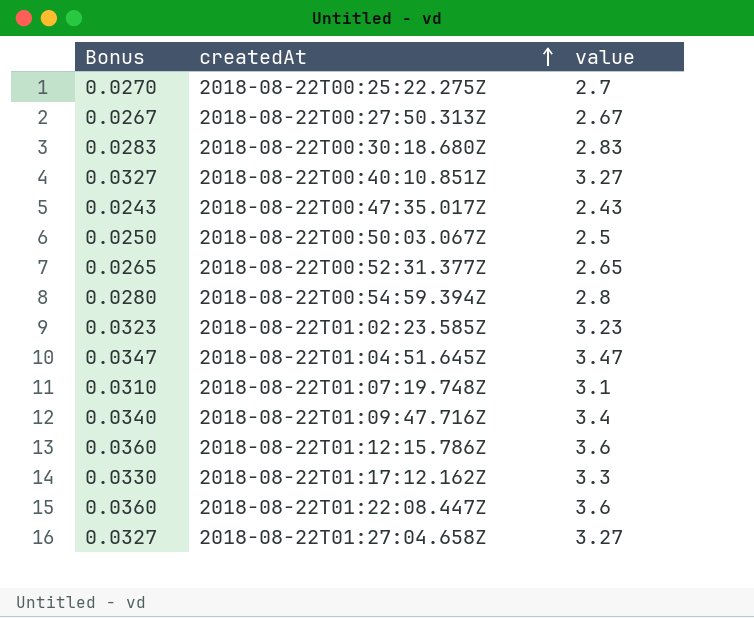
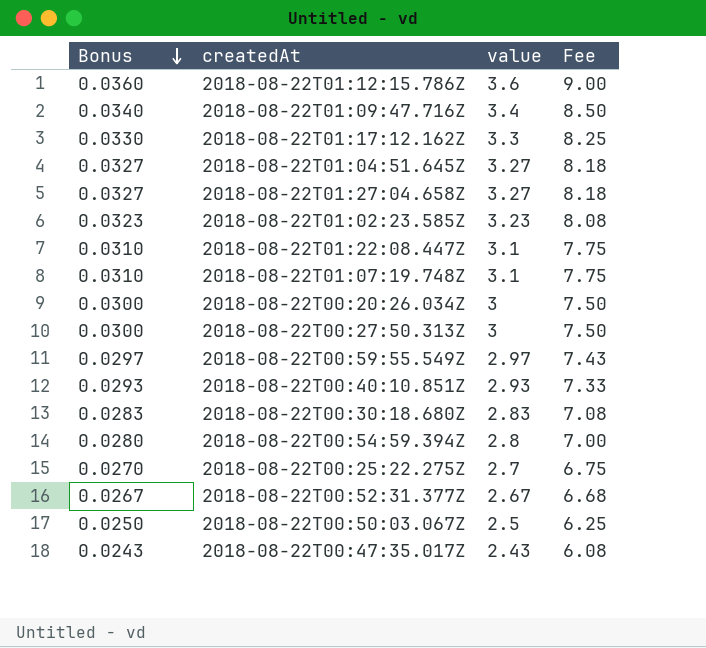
row order: createdAt ascending -> Bonus descending
column Fee | formula: none -> [value] * 2.5
2018-08-22T01:04:51.645Z | Bonus: 0.0347 -> 0.0327
2018-08-22T01:04:51.645Z | value: 3.47 -> 3.27
2018-08-22T01:22:08.447Z | Bonus: 0.0360 -> 0.0310
2018-08-22T01:22:08.447Z | value: 3.6 -> 3.1
row 2018-08-22T00:20:26.034Z: none -> 0.0300 | 3 | 7.50
2018-08-22T00:27:50.313Z | Bonus: 0.0267 -> 0.0300
2018-08-22T00:27:50.313Z | value: 2.67 -> 3
row 2018-08-22T00:59:55.549Z: none -> 0.0297 | 2.97 | 7.43
2018-08-22T00:40:10.851Z | Bonus: 0.0327 -> 0.0293
2018-08-22T00:40:10.851Z | value: 3.27 -> 2.93
2018-08-22T00:52:31.377Z | Bonus: 0.0265 -> 0.0267
2018-08-22T00:52:31.377Z | value: 2.65 -> 2.67

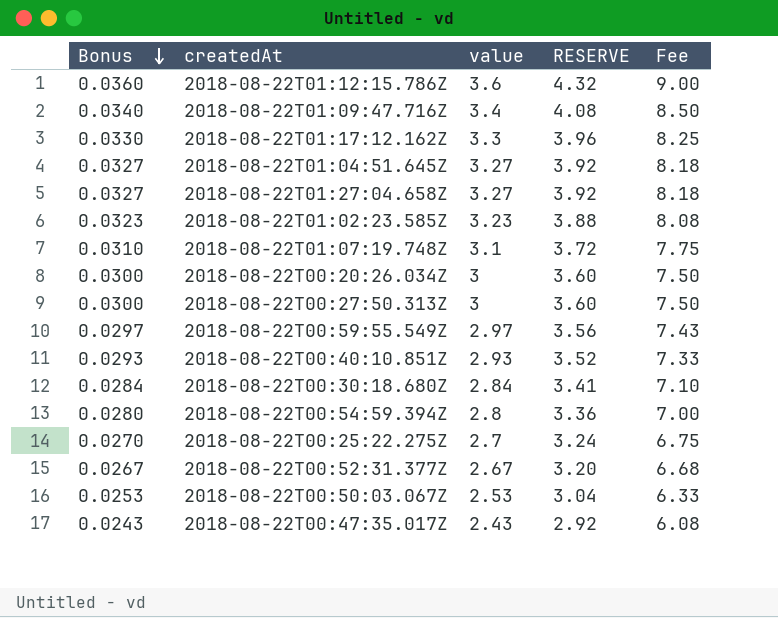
column RESERVE | formula: none -> [value] * 1.2
row 2018-08-22T01:22:08.447Z: 0.0310 | 3.1 | 7.75 -> none
2018-08-22T00:30:18.680Z | Bonus: 0.0283 -> 0.0284
2018-08-22T00:30:18.680Z | value: 2.83 -> 2.84
2018-08-22T00:30:18.680Z | Fee: 7.08 -> 7.10
2018-08-22T00:50:03.067Z | Bonus: 0.0250 -> 0.0253
2018-08-22T00:50:03.067Z | value: 2.5 -> 2.53
2018-08-22T00:50:03.067Z | Fee: 6.25 -> 6.33

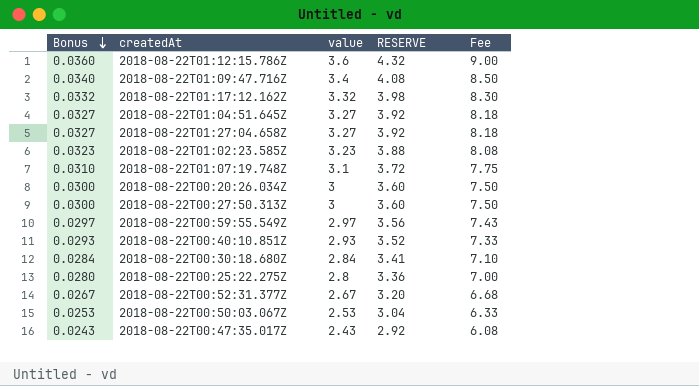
row 2018-08-22T00:54:59.394Z: 0.0280 | 2.8 | 3.36 | 7.00 -> none
2018-08-22T01:17:12.162Z | Bonus: 0.0330 -> 0.0332
2018-08-22T01:17:12.162Z | value: 3.3 -> 3.32
2018-08-22T01:17:12.162Z | RESERVE: 3.96 -> 3.98
2018-08-22T01:17:12.162Z | Fee: 8.25 -> 8.30
2018-08-22T00:25:22.275Z | Bonus: 0.0270 -> 0.0280
2018-08-22T00:25:22.275Z | value: 2.7 -> 2.8
2018-08-22T00:25:22.275Z | RESERVE: 3.24 -> 3.36
2018-08-22T00:25:22.275Z | Fee: 6.75 -> 7.00

